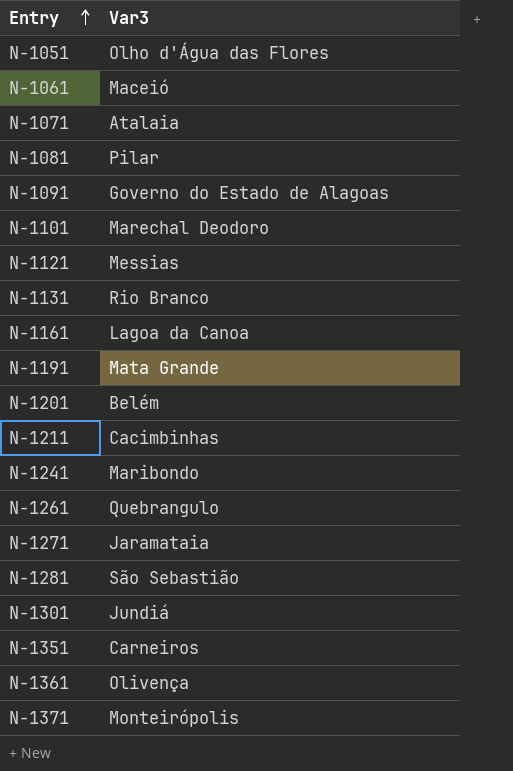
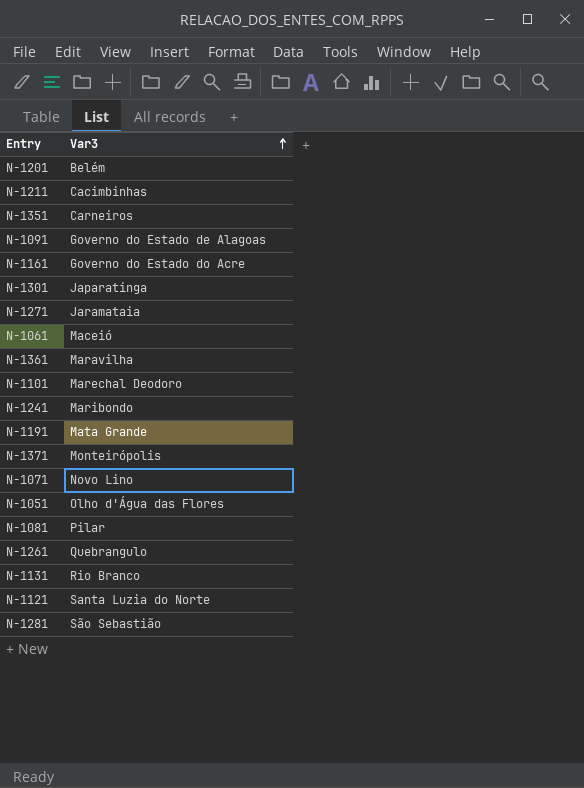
row order: Entry ascending -> Var3 ascending
N-1161 | Var3: Lagoa da Canoa -> Governo do Estado do Acre
N-1301 | Var3: Jundiá -> Japaratinga
N-1361 | Var3: Olivença -> Maravilha
N-1071 | Var3: Atalaia -> Novo Lino
N-1121 | Var3: Messias -> Santa Luzia do Norte

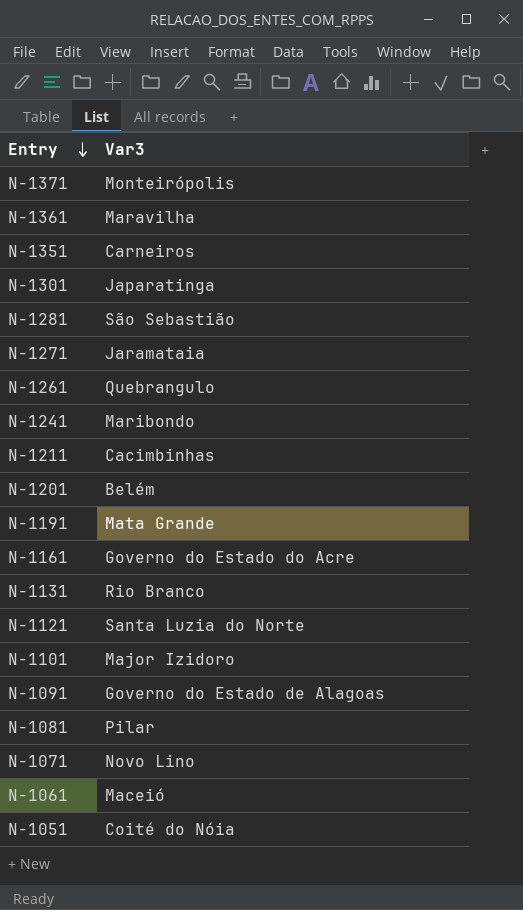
row order: Var3 ascending -> Entry descending
N-1101 | Var3: Marechal Deodoro -> Major Izidoro
N-1051 | Var3: Olho d'Água das Flores -> Coité do Nóia

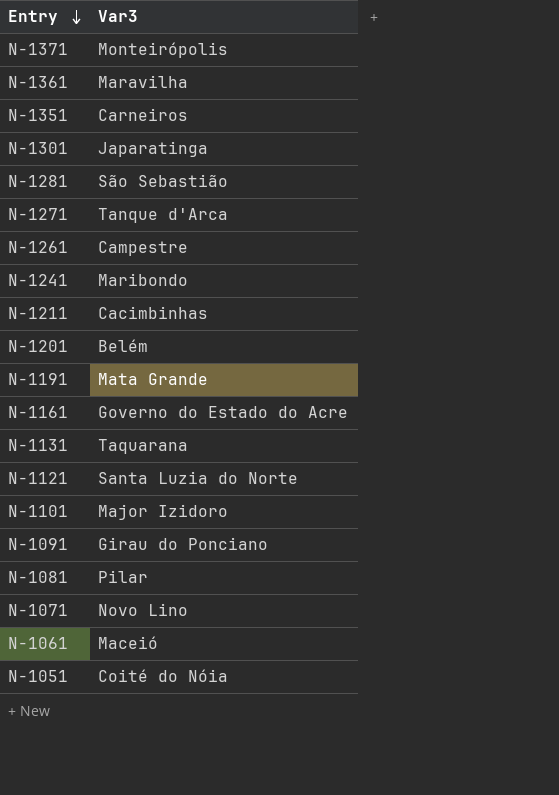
N-1271 | Var3: Jaramataia -> Tanque d'Arca
N-1261 | Var3: Quebrangulo -> Campestre
N-1131 | Var3: Rio Branco -> Taquarana
N-1091 | Var3: Governo do Estado de Alagoas -> Girau do Ponciano

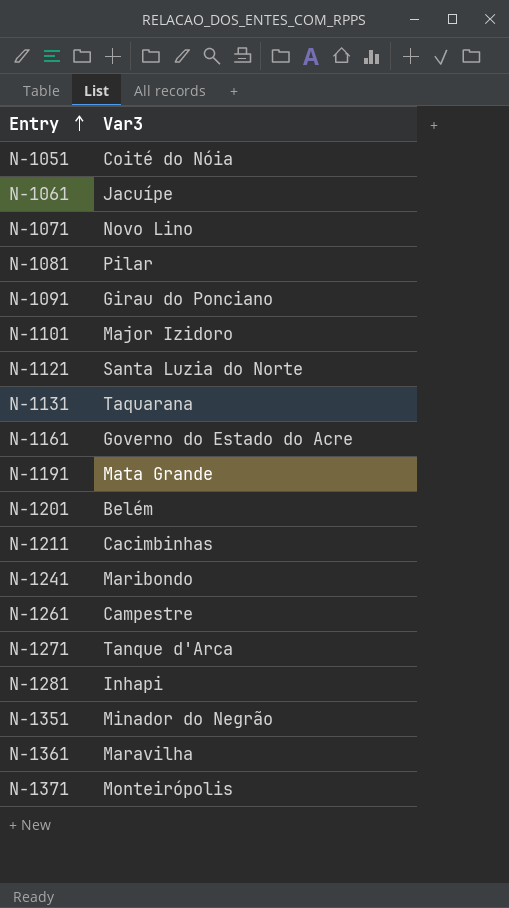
row order: Entry descending -> Entry ascending
row N-1301: Japaratinga -> none
N-1061 | Var3: Maceió -> Jacuípe
N-1281 | Var3: São Sebastião -> Inhapi
N-1351 | Var3: Carneiros -> Minador do Negrão

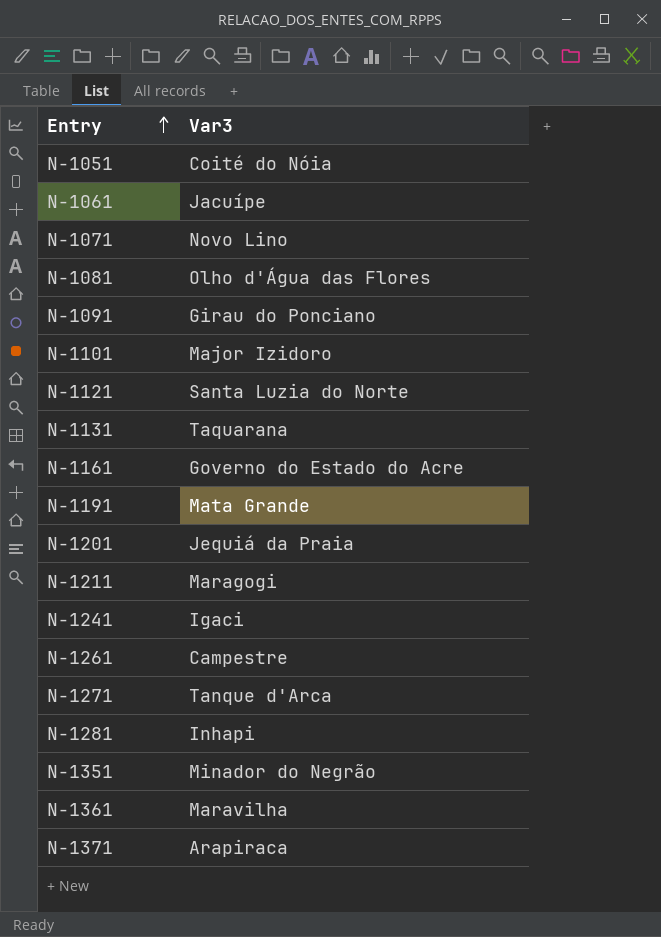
N-1081 | Var3: Pilar -> Olho d'Água das Flores
N-1201 | Var3: Belém -> Jequiá da Praia
N-1211 | Var3: Cacimbinhas -> Maragogi
N-1241 | Var3: Maribondo -> Igaci
N-1371 | Var3: Monteirópolis -> Arapiraca

